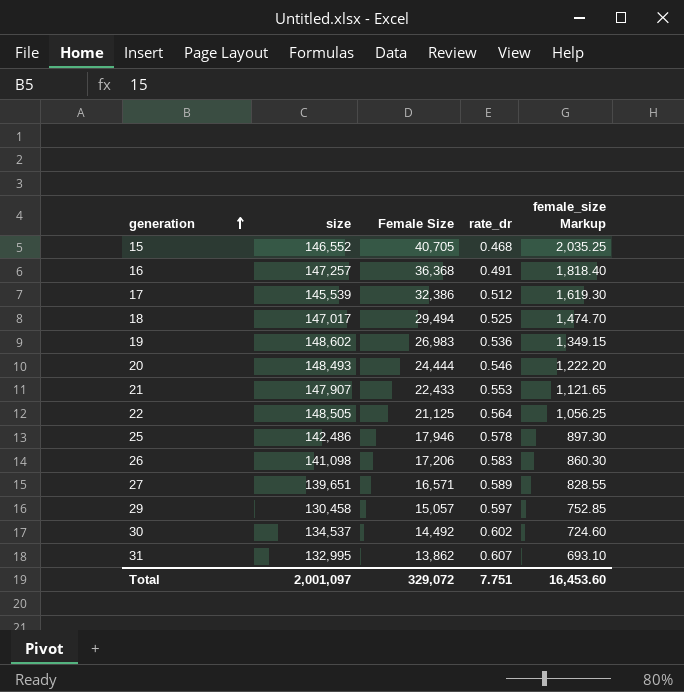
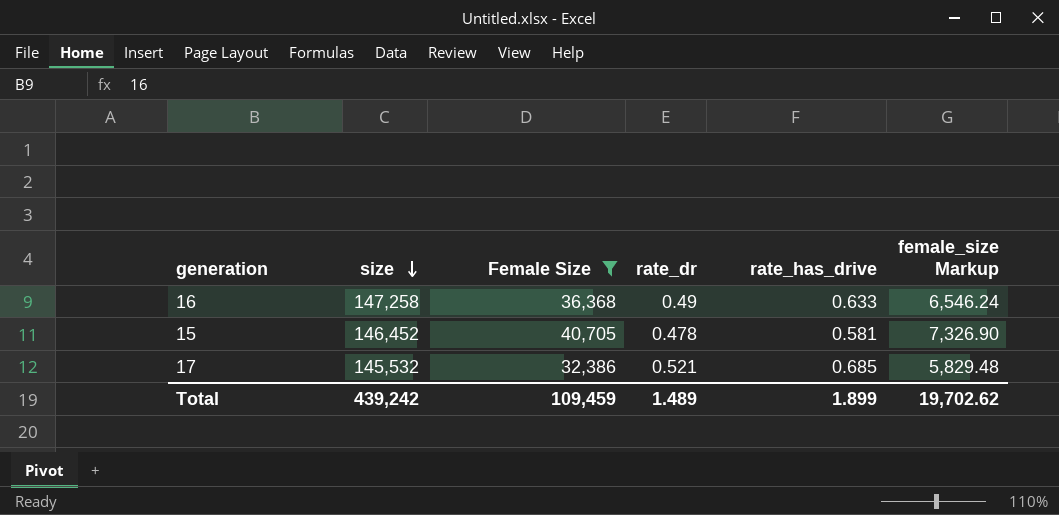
filter: none -> Female Size >= 32,386
row order: generation ascending -> size descending
column rate_has_drive | position: none -> 5
column female_size Markup | formula: [Female Size] * 0.05 -> [Female Size] * 0.18
16 | size: 147,257 -> 147,258
16 | rate_dr: 0.491 -> 0.49
15 | size: 146,552 -> 146,452
15 | rate_dr: 0.468 -> 0.478
17 | size: 145,539 -> 145,532
17 | rate_dr: 0.512 -> 0.521
Total | size: 2,001,097 -> 439,242
Total | Female Size: 329,072 -> 109,459
Total | rate_dr: 7.751 -> 1.489
Total | female_size Markup: 16,453.60 -> 19,702.62

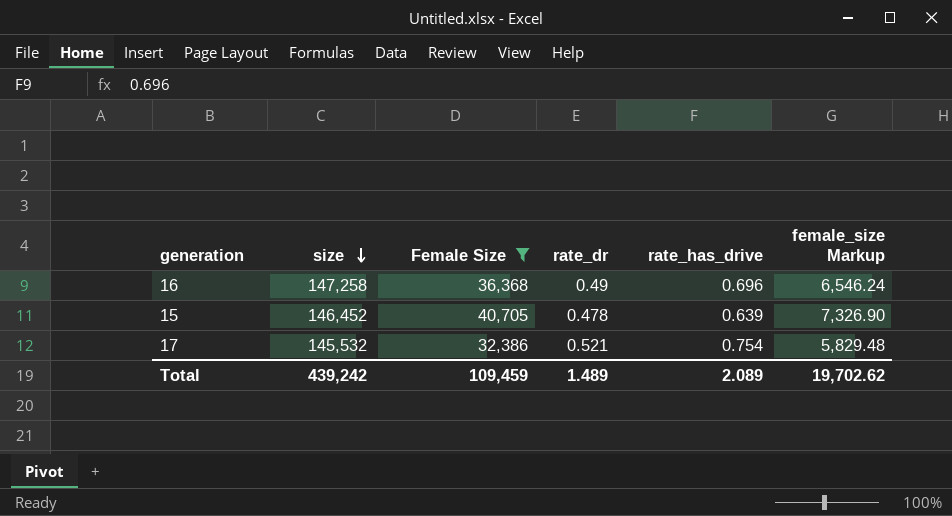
16 | rate_has_drive: 0.633 -> 0.696
15 | rate_has_drive: 0.581 -> 0.639
17 | rate_has_drive: 0.685 -> 0.754
Total | rate_has_drive: 1.899 -> 2.089

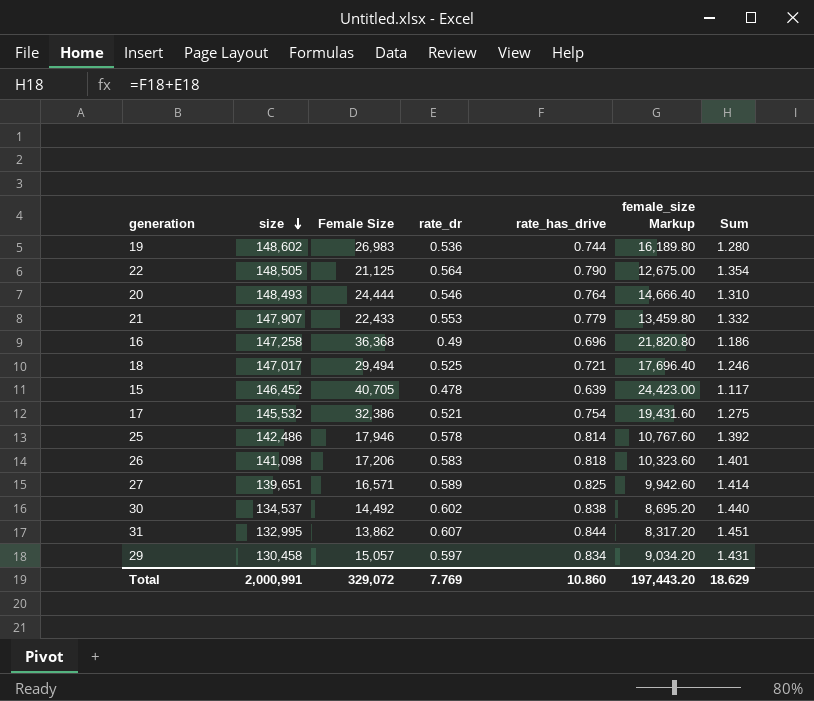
filter: Female Size >= 32,386 -> none
column female_size Markup | formula: [Female Size] * 0.18 -> [Female Size] * 0.6
column Sum | formula: none -> [rate_dr] + [rate_has_drive]
Total | size: 439,242 -> 2,000,991
Total | Female Size: 109,459 -> 329,072
Total | rate_dr: 1.489 -> 7.769
Total | rate_has_drive: 2.089 -> 10.860
Total | female_size Markup: 19,702.62 -> 197,443.20

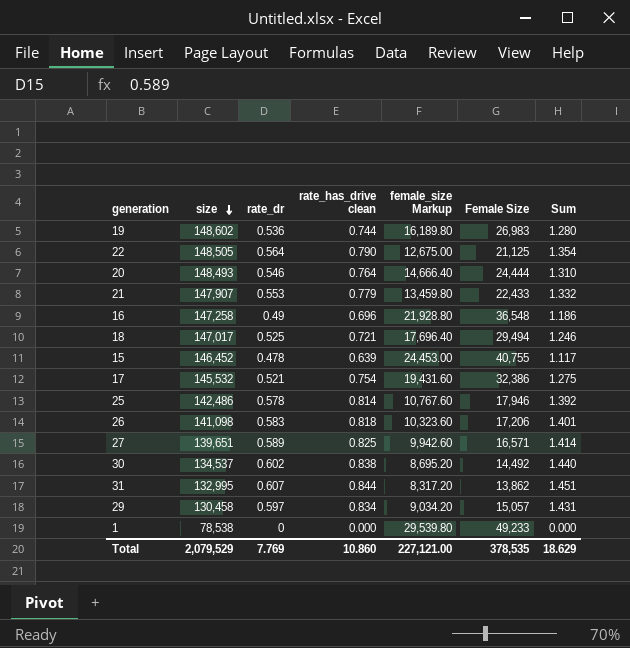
column name: rate_has_drive -> rate_has_drive clean
column Female Size | position: 3 -> 6
16 | female_size Markup: 21,820.80 -> 21,928.80
16 | Female Size: 36,368 -> 36,548
15 | female_size Markup: 24,423.00 -> 24,453.00
15 | Female Size: 40,705 -> 40,755
row 1: none -> 78,538 | 0 | 0.000 | 29,539.80 | 49,233 | 0.000
Total | size: 2,000,991 -> 2,079,529
Total | female_size Markup: 197,443.20 -> 227,121.00
Total | Female Size: 329,072 -> 378,535

